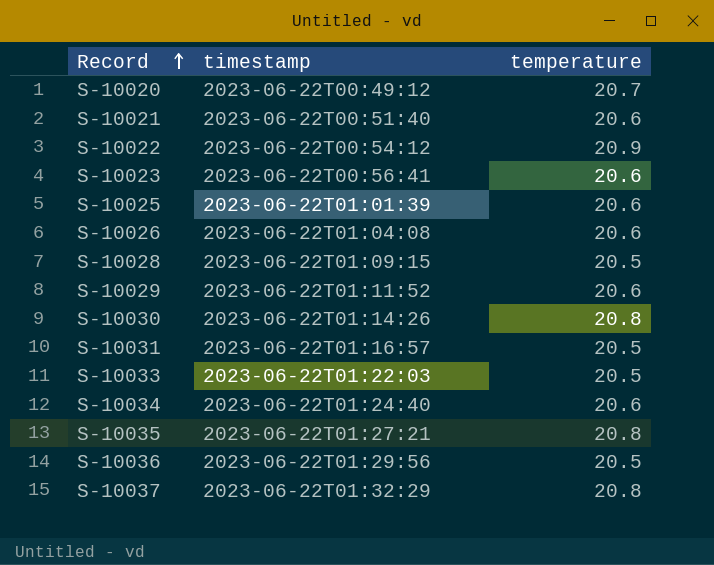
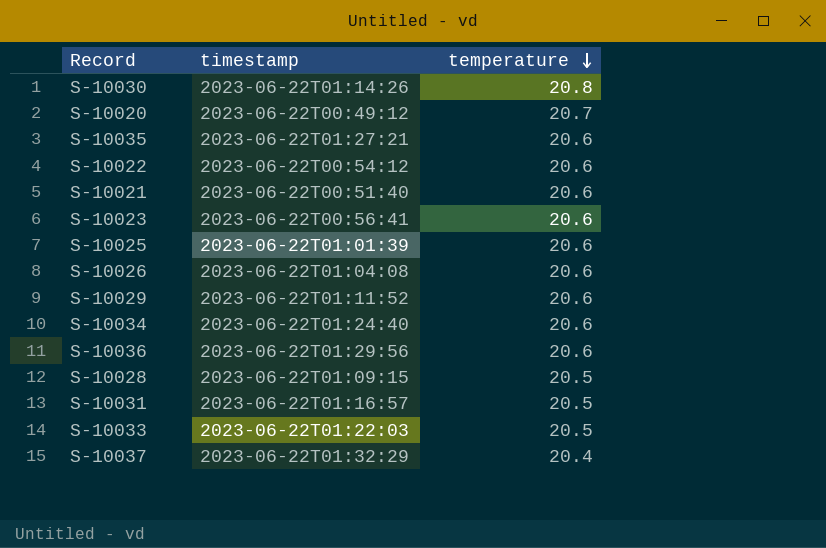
row order: Record ascending -> temperature descending
S-10035 | temperature: 20.8 -> 20.6
S-10022 | temperature: 20.9 -> 20.6
S-10036 | temperature: 20.5 -> 20.6
S-10037 | temperature: 20.8 -> 20.4

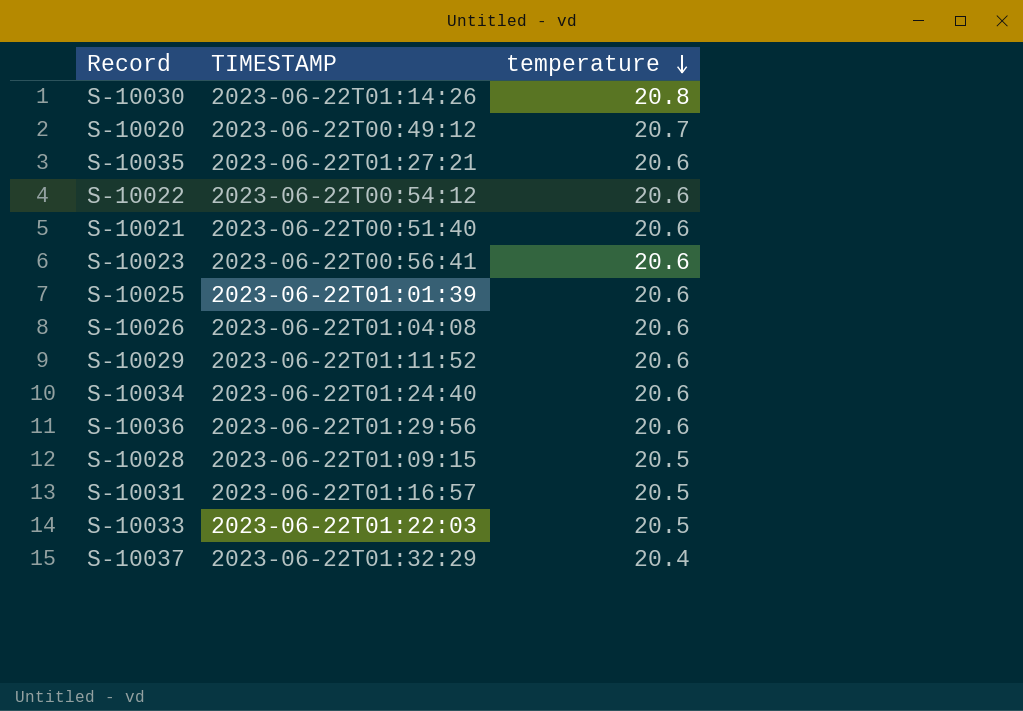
column name: timestamp -> TIMESTAMP

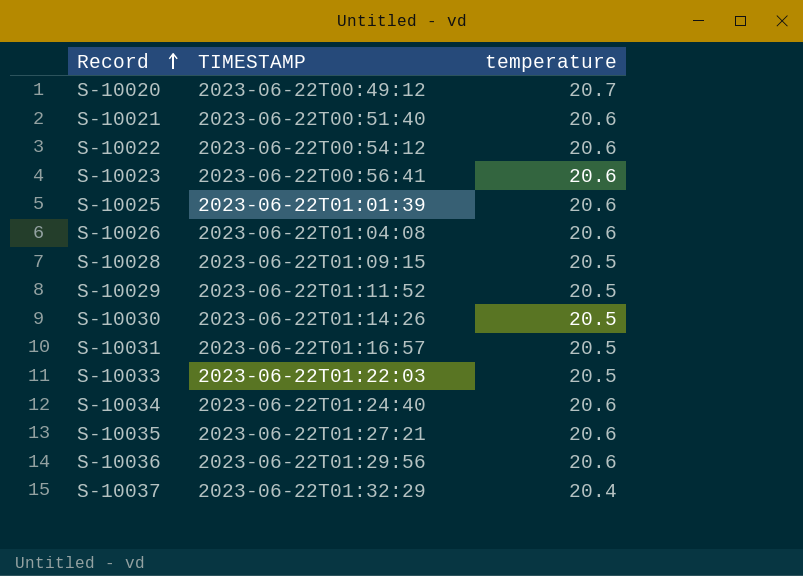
row order: temperature descending -> Record ascending
S-10029 | temperature: 20.6 -> 20.5
S-10030 | temperature: 20.8 -> 20.5

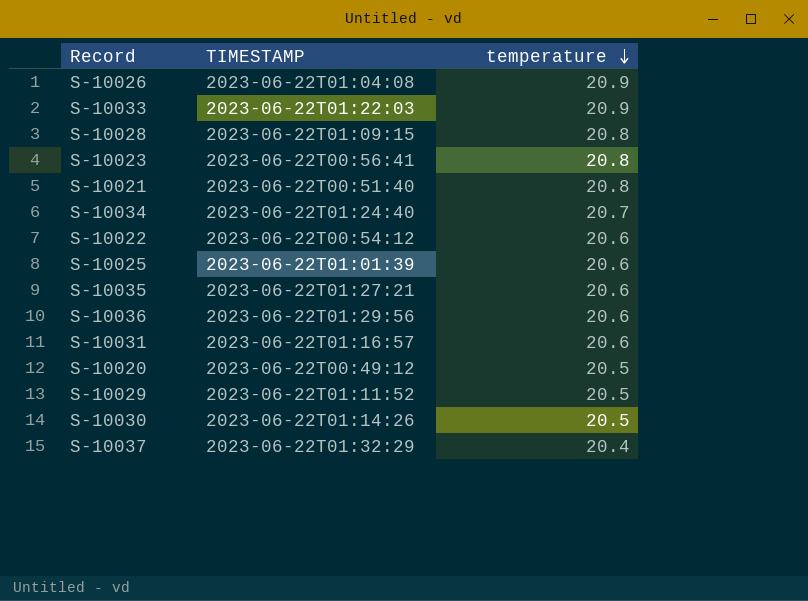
row order: Record ascending -> temperature descending
S-10026 | temperature: 20.6 -> 20.9
S-10033 | temperature: 20.5 -> 20.9
S-10028 | temperature: 20.5 -> 20.8
S-10023 | temperature: 20.6 -> 20.8
S-10021 | temperature: 20.6 -> 20.8
S-10034 | temperature: 20.6 -> 20.7
S-10031 | temperature: 20.5 -> 20.6
S-10020 | temperature: 20.7 -> 20.5

